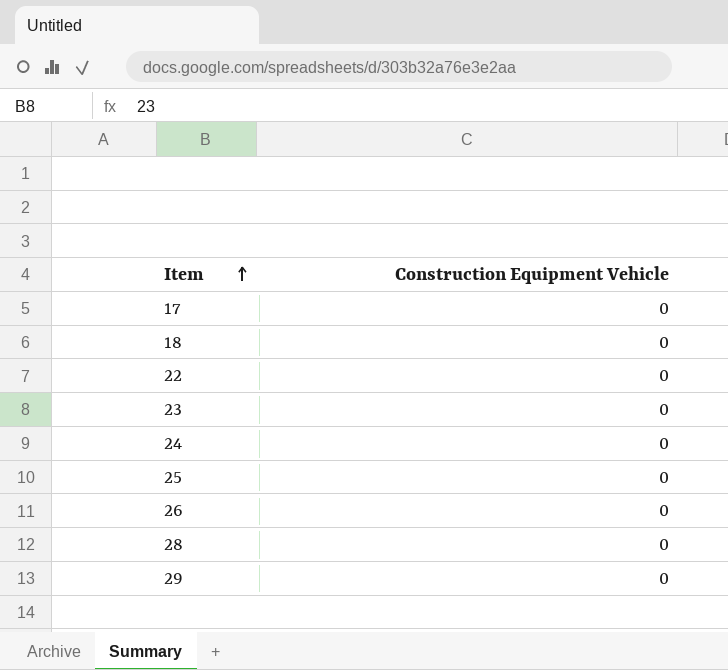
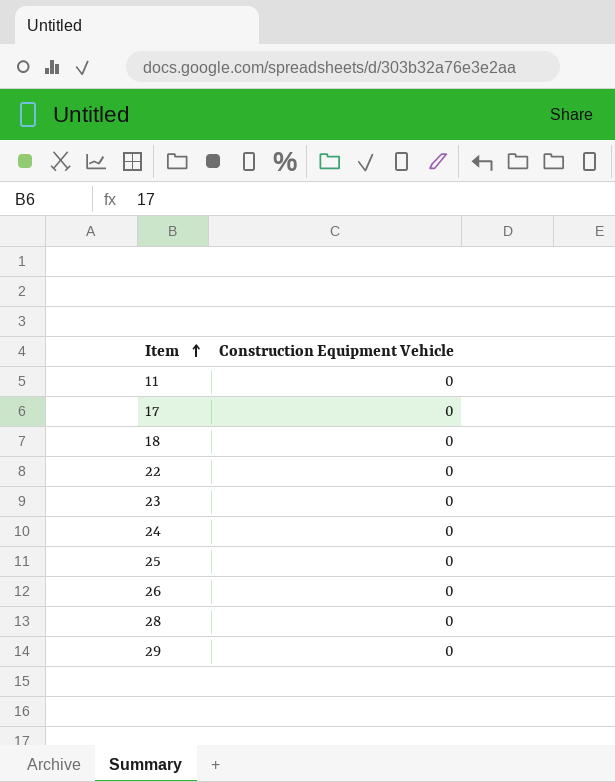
row 11: none -> 0

